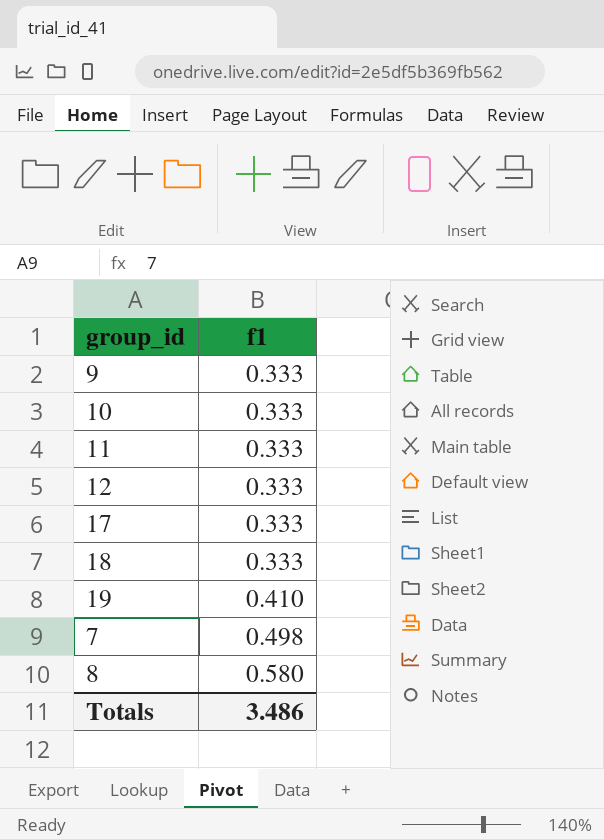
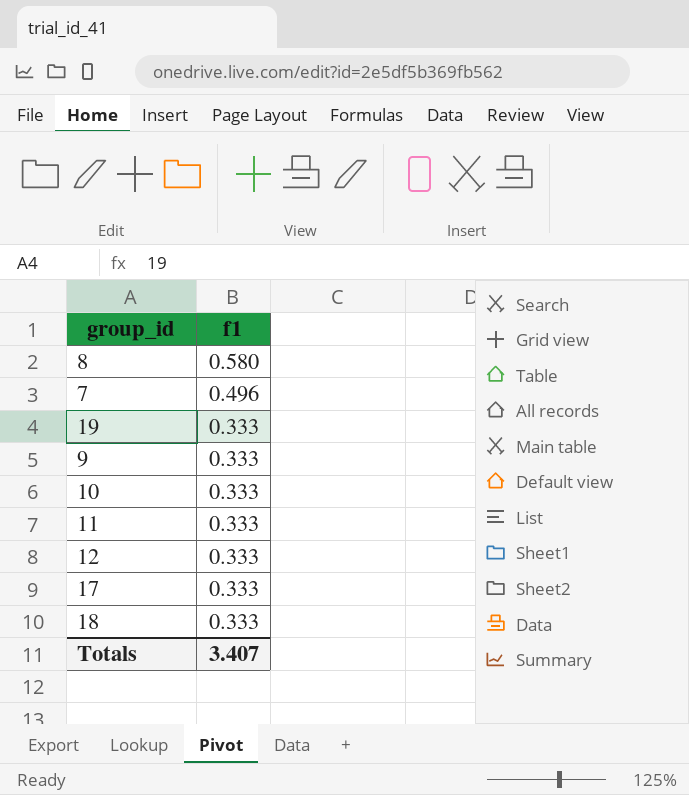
row order: f1 ascending -> f1 descending
7 | f1: 0.498 -> 0.496
19 | f1: 0.410 -> 0.333
Totals | f1: 3.486 -> 3.407

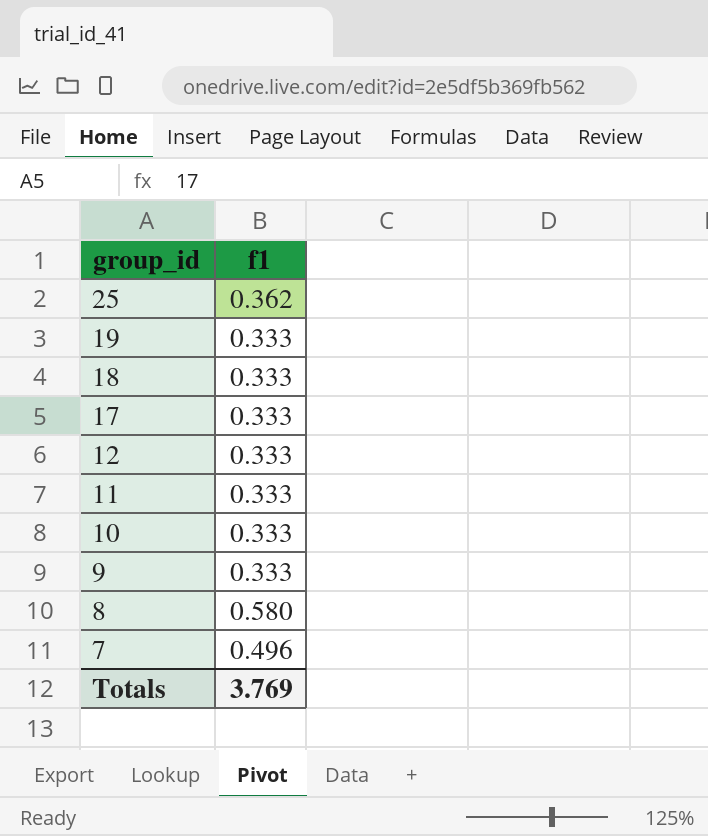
row order: f1 descending -> group_id descending
row 25: none -> 0.362
Totals | f1: 3.407 -> 3.769

